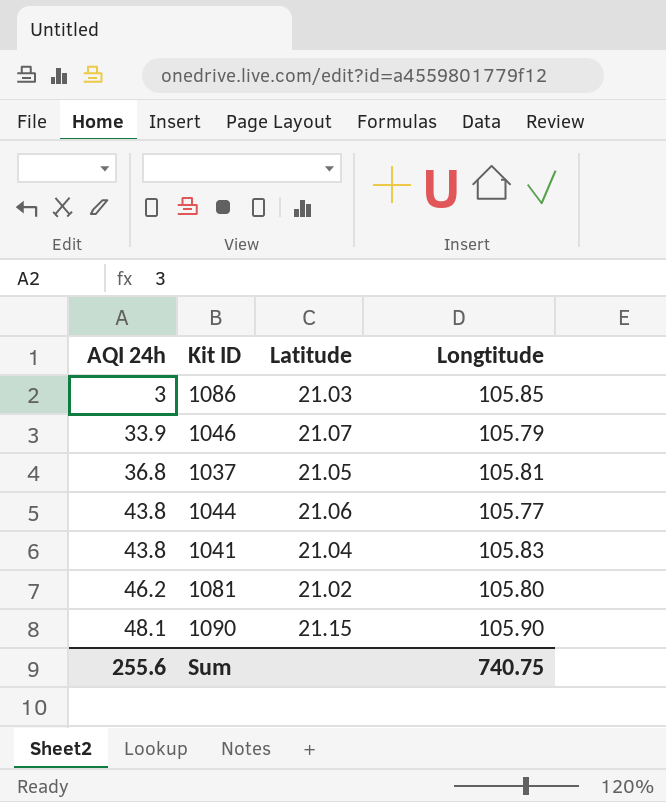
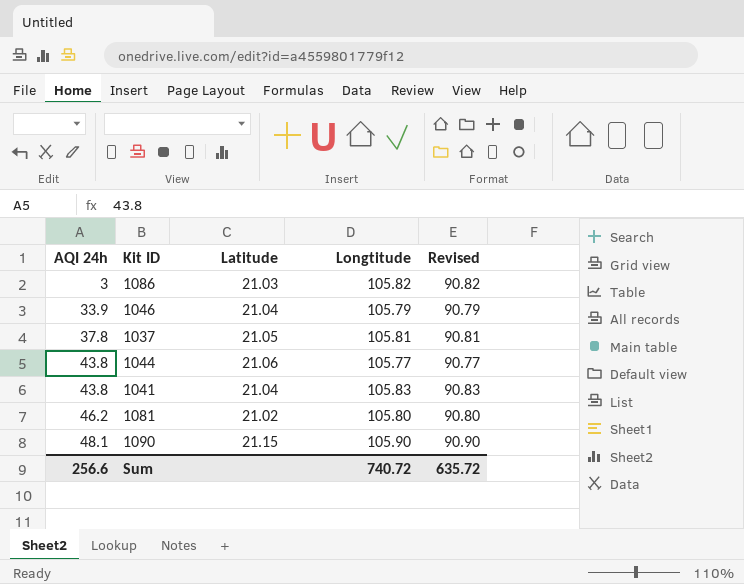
column Revised | formula: none -> [Longtitude] - 15
1086 | Longtitude: 105.85 -> 105.82
1046 | Latitude: 21.07 -> 21.04
1037 | AQI 24h: 36.8 -> 37.8
Sum | AQI 24h: 255.6 -> 256.6
Sum | Longtitude: 740.75 -> 740.72

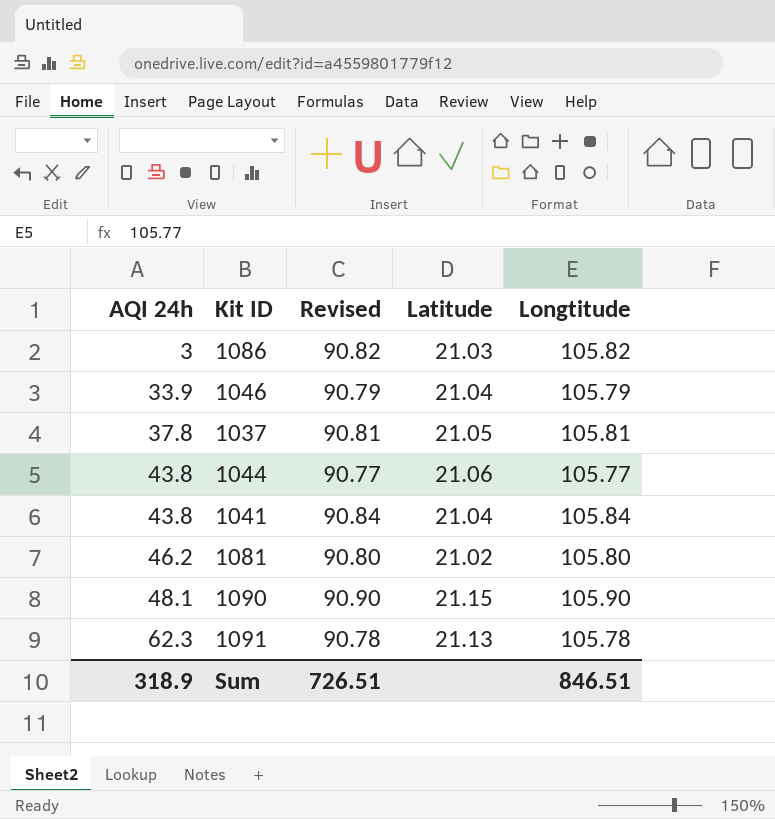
column Revised | position: 5 -> 3
1041 | Revised: 90.83 -> 90.84
1041 | Longtitude: 105.83 -> 105.84
row 1091: none -> 62.3 | 90.78 | 21.13 | 105.78
Sum | AQI 24h: 256.6 -> 318.9
Sum | Revised: 635.72 -> 726.51
Sum | Longtitude: 740.72 -> 846.51

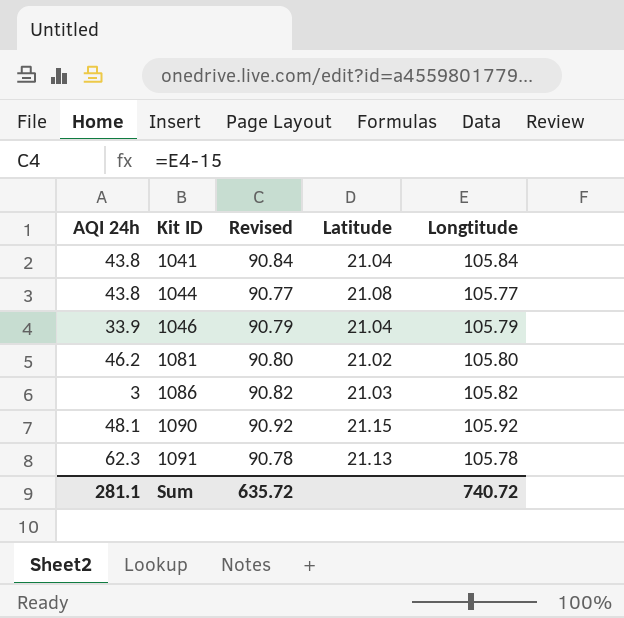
row order: AQI 24h ascending -> Kit ID ascending
row 1037: 37.8 | 90.81 | 21.05 | 105.81 -> none
1044 | Latitude: 21.06 -> 21.08
1090 | Revised: 90.90 -> 90.92
1090 | Longtitude: 105.90 -> 105.92
Sum | AQI 24h: 318.9 -> 281.1
Sum | Revised: 726.51 -> 635.72
Sum | Longtitude: 846.51 -> 740.72

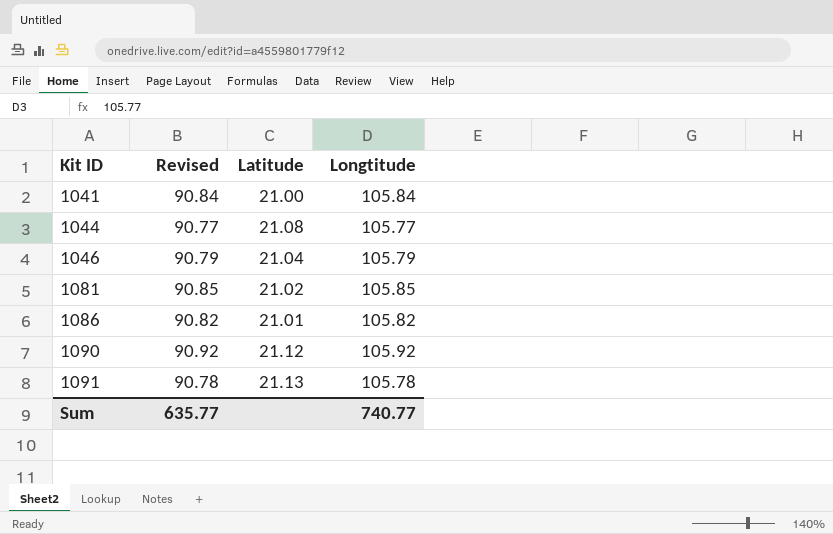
column AQI 24h | position: 1 -> none
1041 | Latitude: 21.04 -> 21.00
1081 | Revised: 90.80 -> 90.85
1081 | Longtitude: 105.80 -> 105.85
1086 | Latitude: 21.03 -> 21.01
1090 | Latitude: 21.15 -> 21.12
Sum | Revised: 635.72 -> 635.77
Sum | Longtitude: 740.72 -> 740.77

